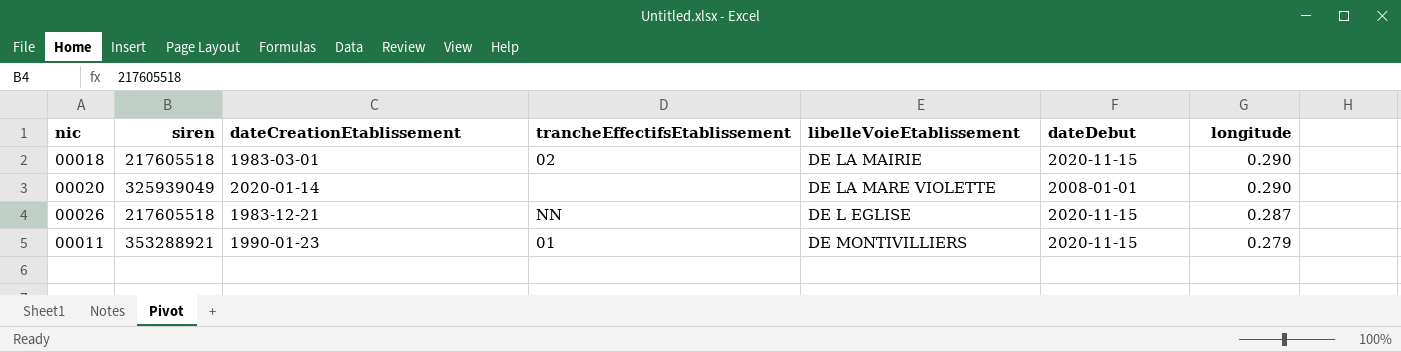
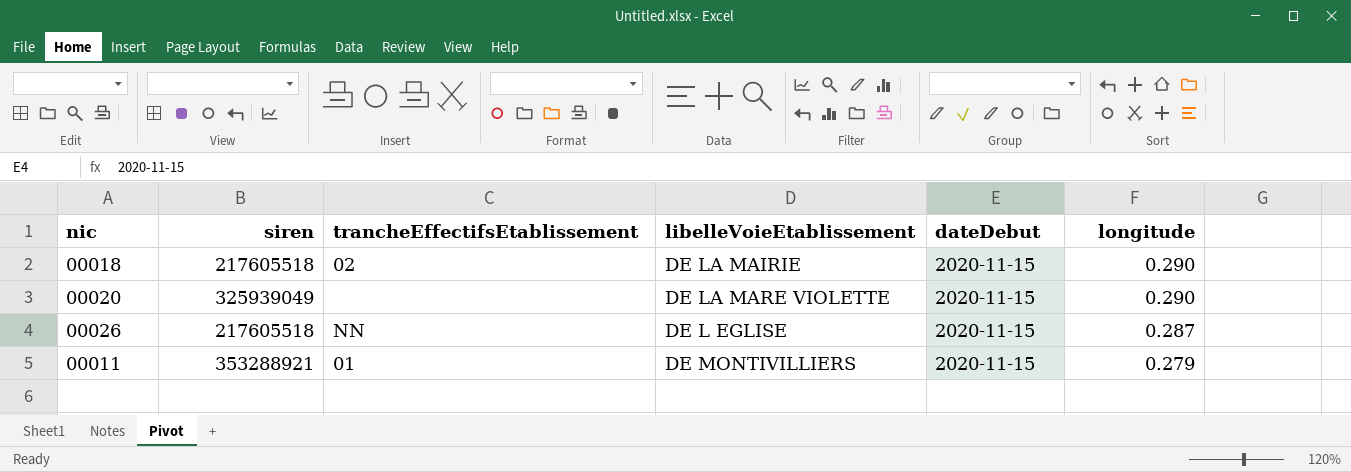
column dateCreationEtablissement | position: 3 -> none
00020 | dateDebut: 2008-01-01 -> 2020-11-15

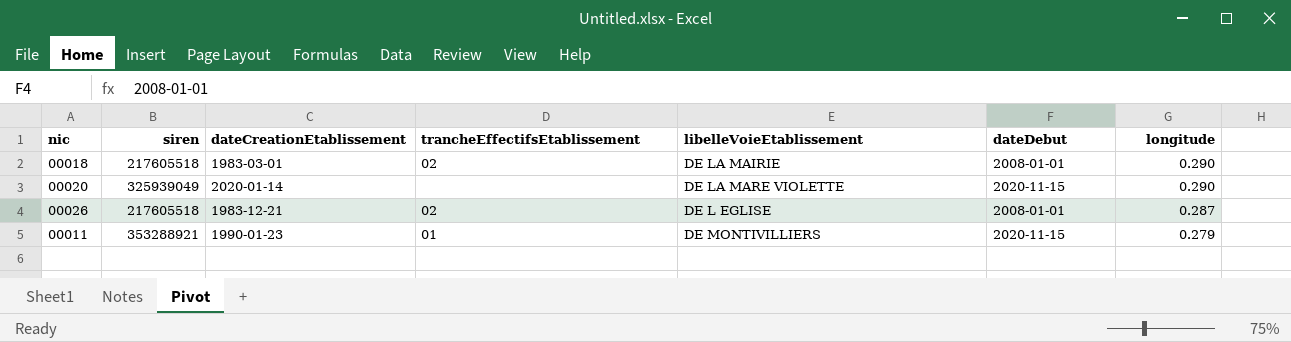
column dateCreationEtablissement | position: none -> 3
00018 | dateDebut: 2020-11-15 -> 2008-01-01
00026 | trancheEffectifsEtablissement: NN -> 02
00026 | dateDebut: 2020-11-15 -> 2008-01-01

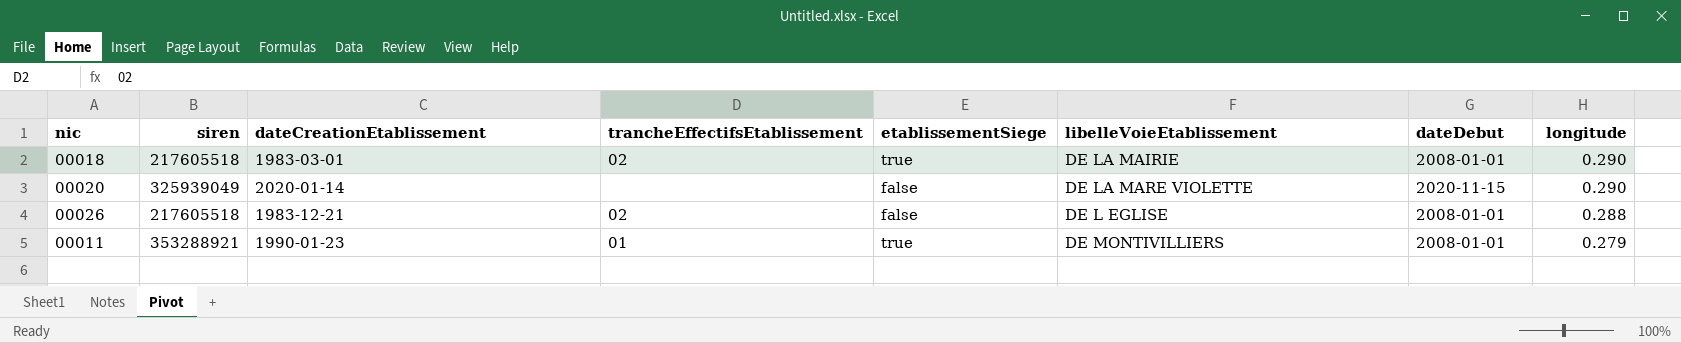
column etablissementSiege | position: none -> 5
00026 | longitude: 0.287 -> 0.288
00011 | dateDebut: 2020-11-15 -> 2008-01-01

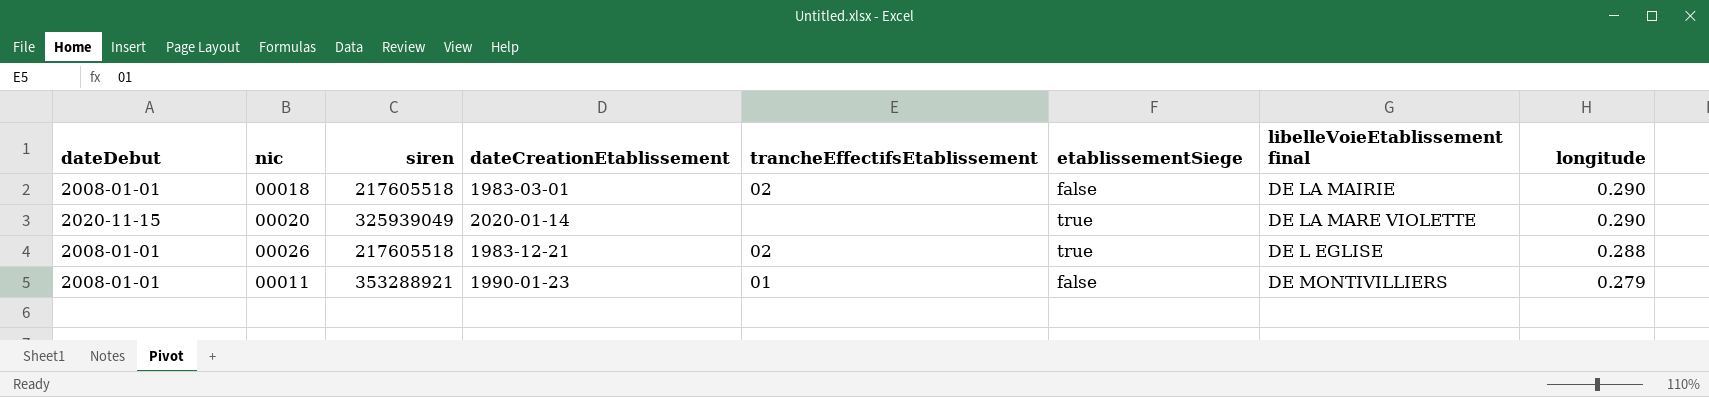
column dateDebut | position: 7 -> 1
column name: libelleVoieEtablissement -> libelleVoieEtablissement final
00018 | etablissementSiege: true -> false
00020 | etablissementSiege: false -> true
00026 | etablissementSiege: false -> true
00011 | etablissementSiege: true -> false

